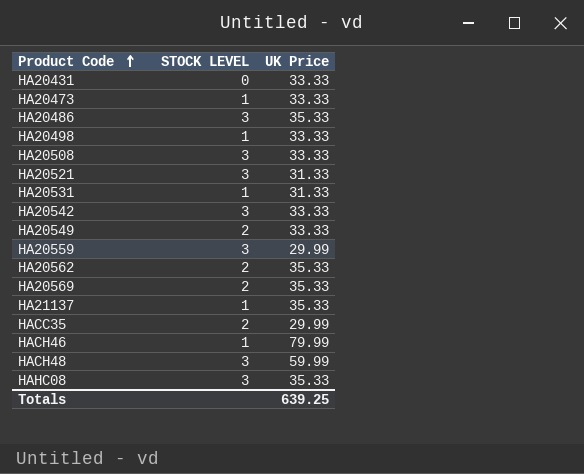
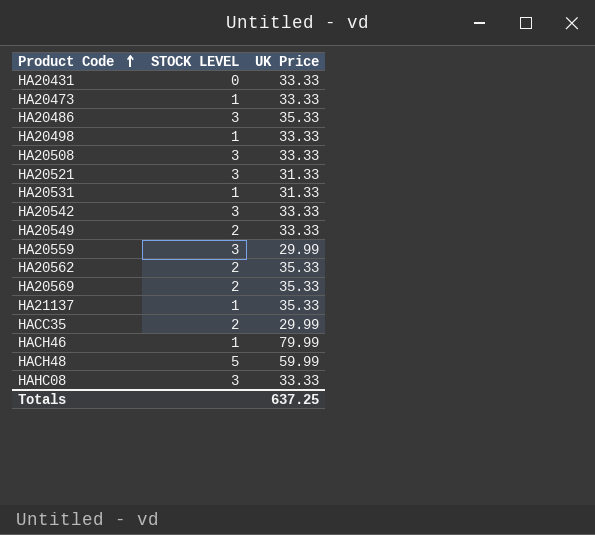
HACH48 | STOCK LEVEL: 3 -> 5
HAHC08 | UK Price: 35.33 -> 33.33
Totals | UK Price: 639.25 -> 637.25

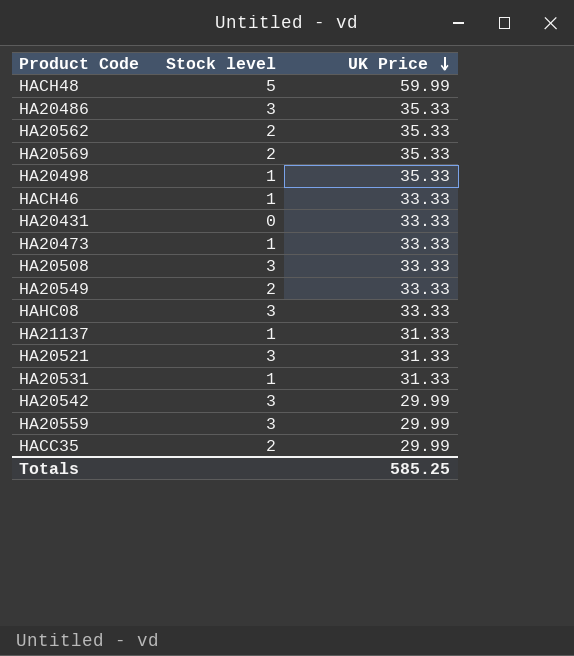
row order: Product Code ascending -> UK Price descending
column name: STOCK LEVEL -> Stock level
HA20498 | UK Price: 33.33 -> 35.33
HACH46 | UK Price: 79.99 -> 33.33
HA21137 | UK Price: 35.33 -> 31.33
HA20542 | UK Price: 33.33 -> 29.99
Totals | UK Price: 637.25 -> 585.25

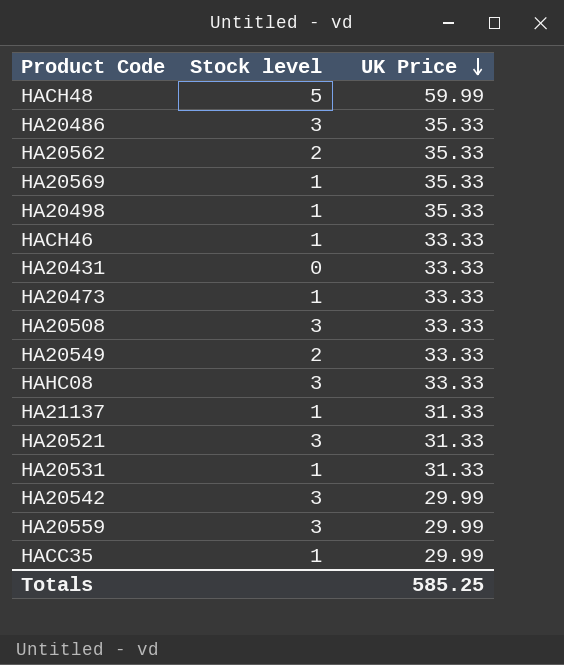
HA20569 | Stock level: 2 -> 1
HACC35 | Stock level: 2 -> 1

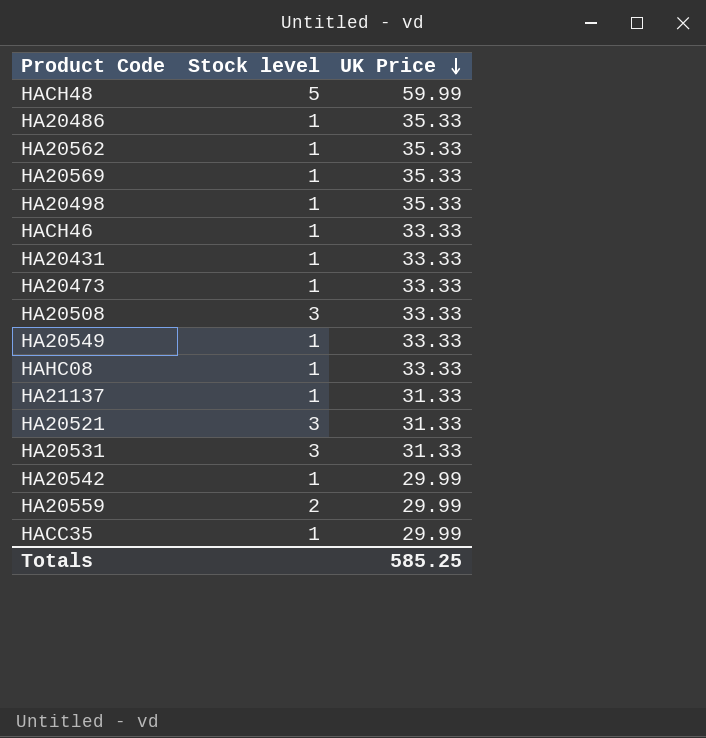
HA20486 | Stock level: 3 -> 1
HA20562 | Stock level: 2 -> 1
HA20431 | Stock level: 0 -> 1
HA20549 | Stock level: 2 -> 1
HAHC08 | Stock level: 3 -> 1
HA20531 | Stock level: 1 -> 3
HA20542 | Stock level: 3 -> 1
HA20559 | Stock level: 3 -> 2

